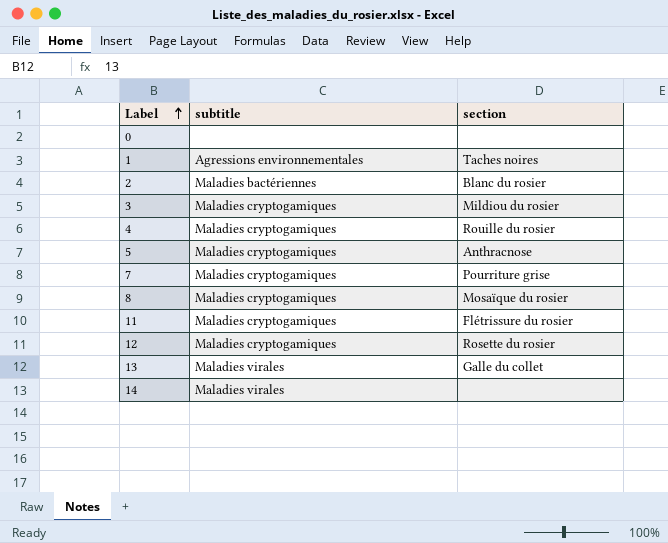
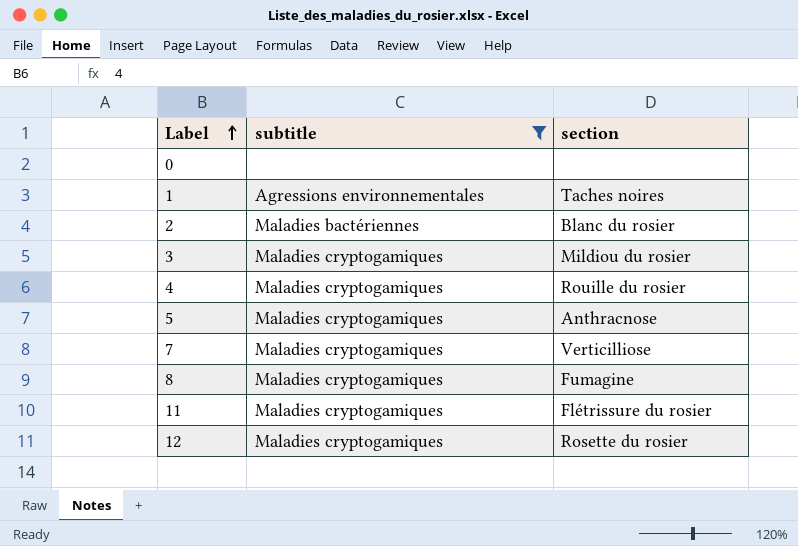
filter: none -> subtitle != Maladies virales
7 | section: Pourriture grise -> Verticilliose
8 | section: Mosaïque du rosier -> Fumagine

